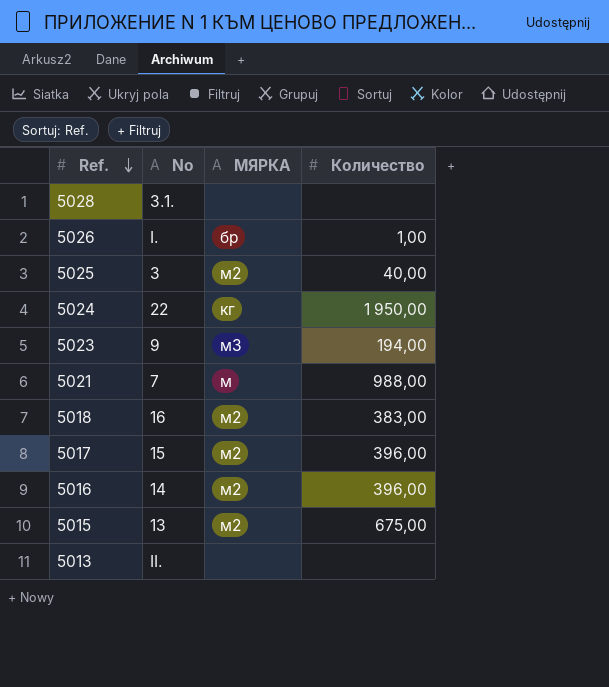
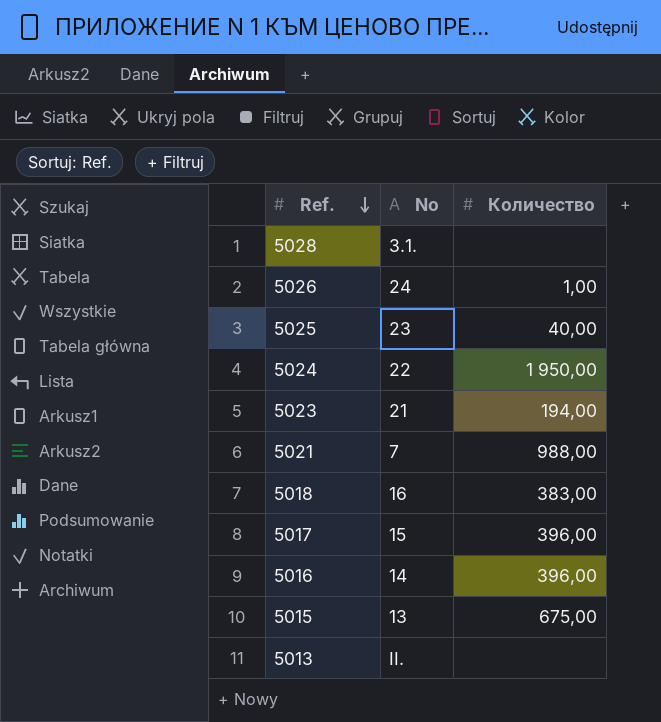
column МЯРКА | position: 3 -> none
5026 | No: I. -> 24
5025 | No: 3 -> 23
5023 | No: 9 -> 21

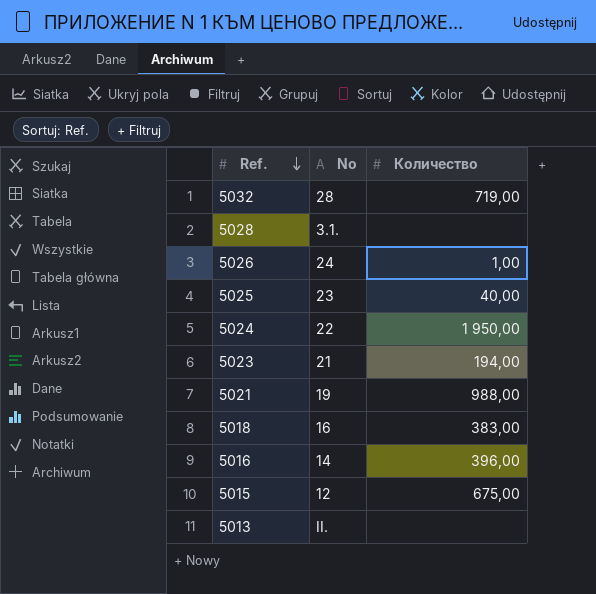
row 5017: 15 | 396,00 -> none
row 5032: none -> 28 | 719,00
5021 | No: 7 -> 19
5015 | No: 13 -> 12

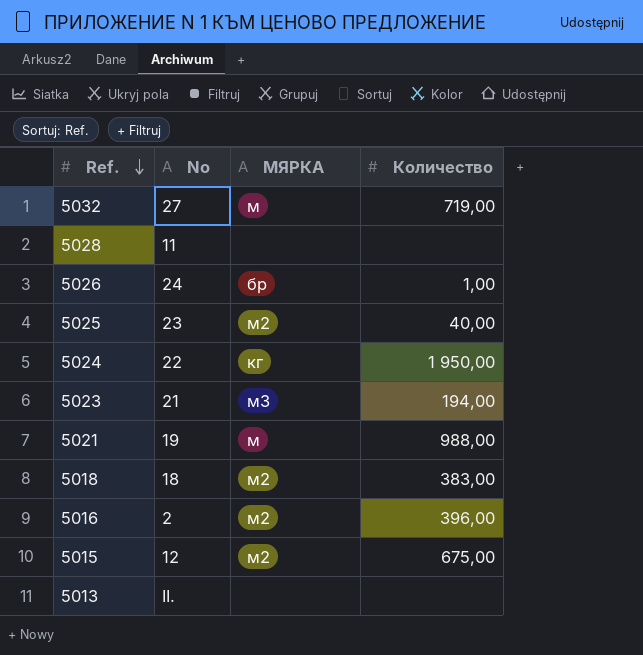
column МЯРКА | position: none -> 3
5032 | No: 28 -> 27
5028 | No: 3.1. -> 11
5018 | No: 16 -> 18
5016 | No: 14 -> 2

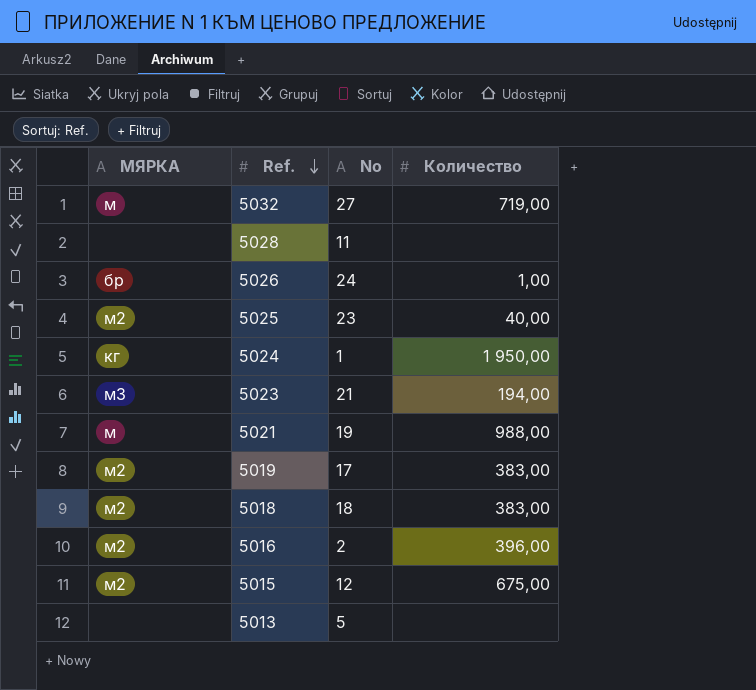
column МЯРКА | position: 3 -> 1
5024 | No: 22 -> 1
row 5019: none -> м2 | 17 | 383,00
5013 | No: II. -> 5

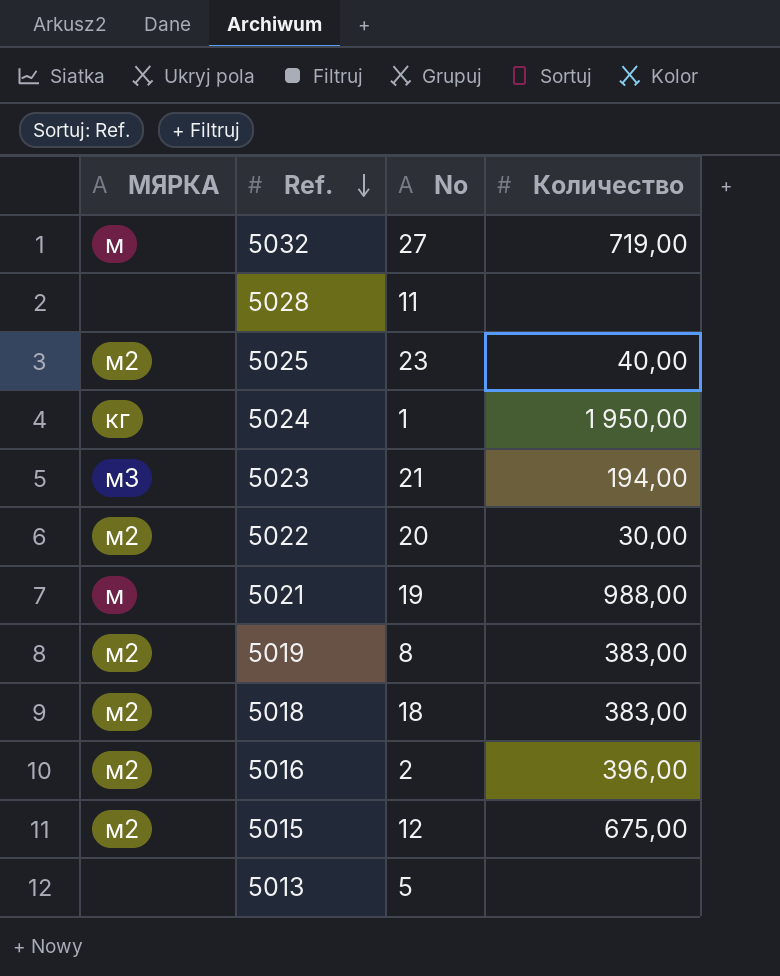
row 5026: бр | 24 | 1,00 -> none
row 5022: none -> м2 | 20 | 30,00
5019 | No: 17 -> 8

